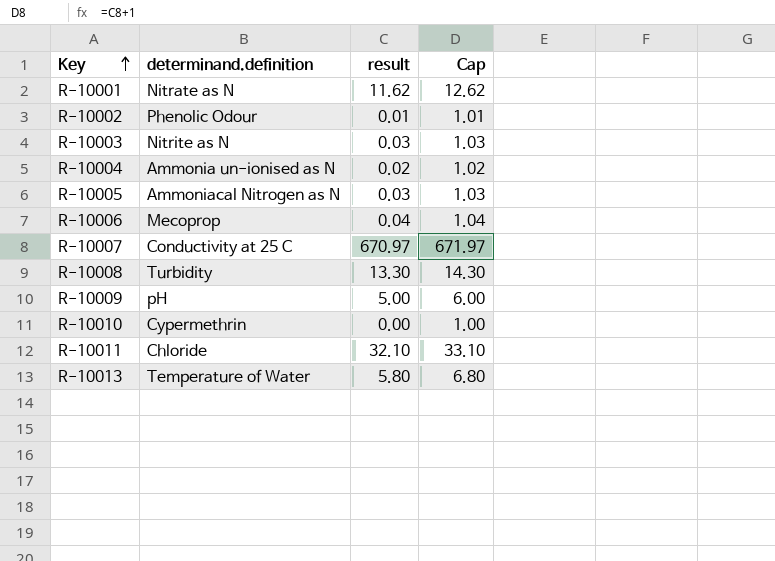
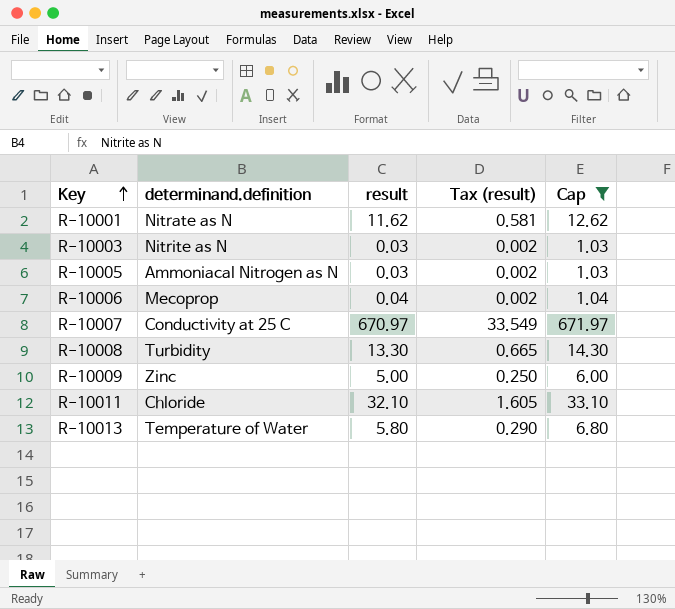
filter: none -> Cap >= 1.03
column Tax (result) | formula: none -> [result] * 0.05
R-10009 | determinand.definition: pH -> Zinc

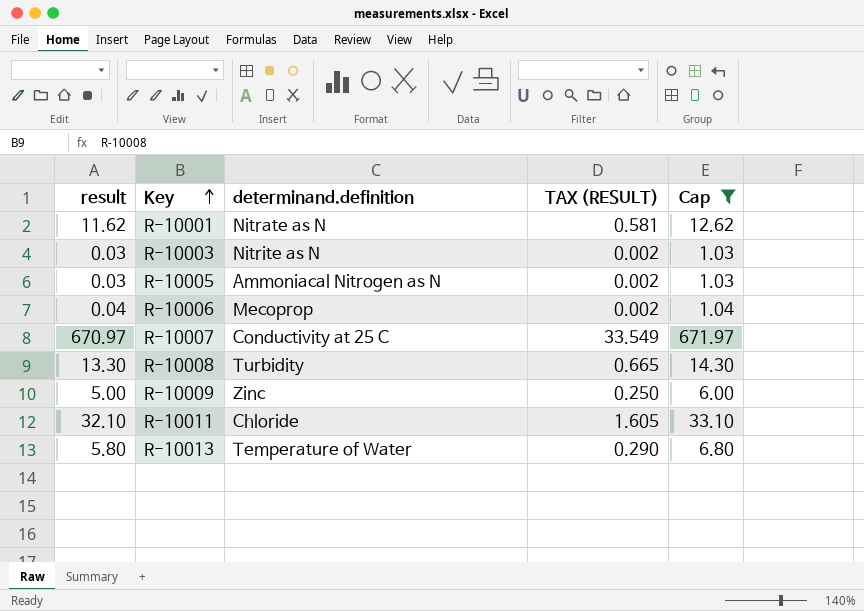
column result | position: 3 -> 1
column name: Tax (result) -> TAX (RESULT)

